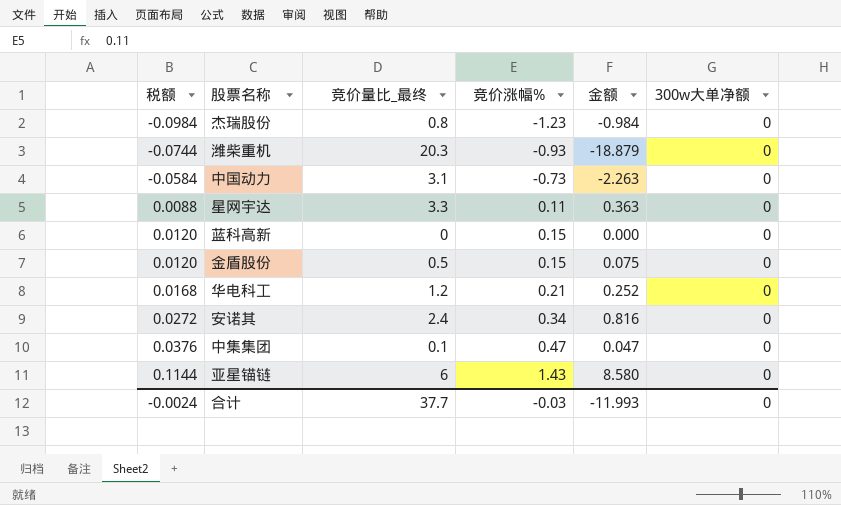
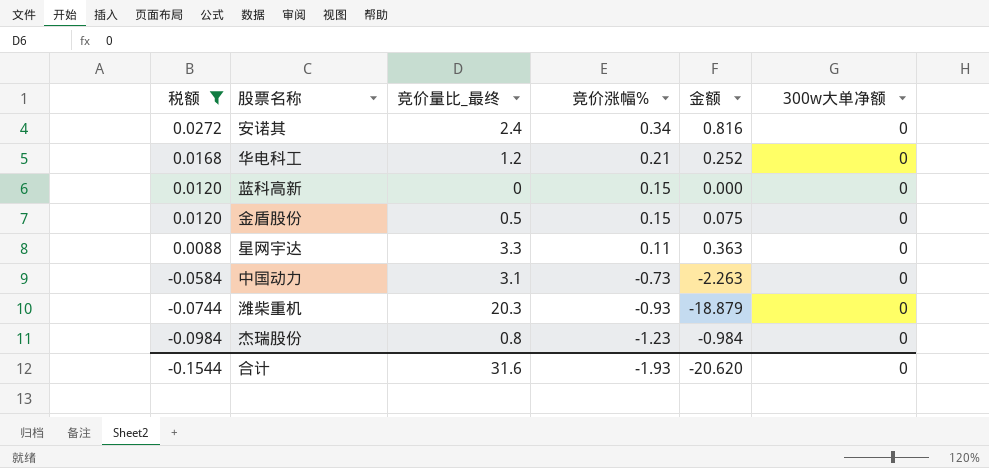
filter: none -> 税额 <= 0.0272
row order: 税额 ascending -> 税额 descending
合计 | 税额: -0.0024 -> -0.1544
合计 | 竞价量比_最终: 37.7 -> 31.6
合计 | 竞价涨幅%: -0.03 -> -1.93
合计 | 金额: -11.993 -> -20.620

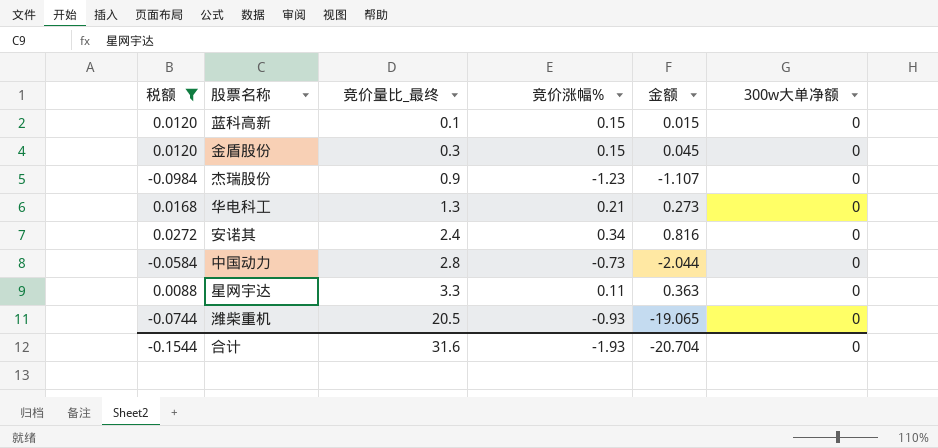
row order: 税额 descending -> 竞价量比_最终 ascending
蓝科高新 | 竞价量比_最终: 0 -> 0.1
蓝科高新 | 金额: 0.000 -> 0.015
金盾股份 | 竞价量比_最终: 0.5 -> 0.3
金盾股份 | 金额: 0.075 -> 0.045
杰瑞股份 | 竞价量比_最终: 0.8 -> 0.9
杰瑞股份 | 金额: -0.984 -> -1.107
华电科工 | 竞价量比_最终: 1.2 -> 1.3
华电科工 | 金额: 0.252 -> 0.273
中国动力 | 竞价量比_最终: 3.1 -> 2.8
中国动力 | 金额: -2.263 -> -2.044
潍柴重机 | 竞价量比_最终: 20.3 -> 20.5
潍柴重机 | 金额: -18.879 -> -19.065
合计 | 金额: -20.620 -> -20.704

